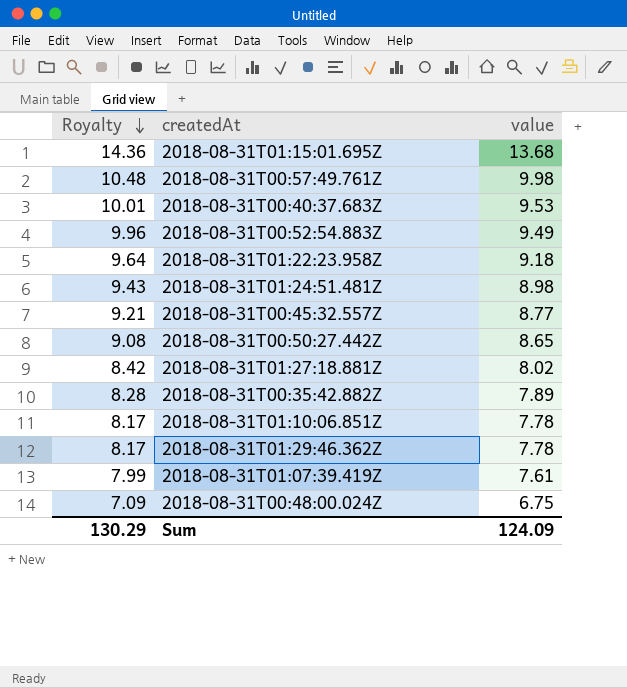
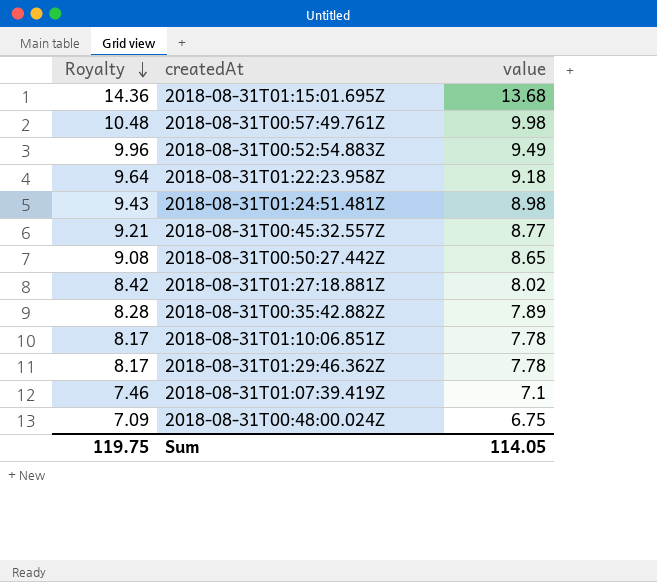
row 2018-08-31T00:40:37.683Z: 10.01 | 9.53 -> none
2018-08-31T01:07:39.419Z | Royalty: 7.99 -> 7.46
2018-08-31T01:07:39.419Z | value: 7.61 -> 7.1
Sum | Royalty: 130.29 -> 119.75
Sum | value: 124.09 -> 114.05

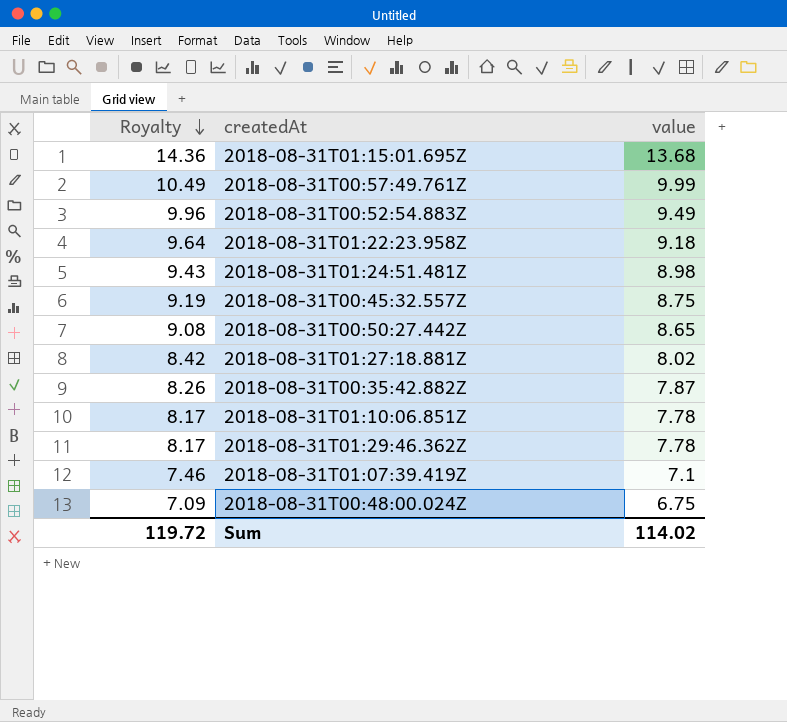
2018-08-31T00:57:49.761Z | Royalty: 10.48 -> 10.49
2018-08-31T00:57:49.761Z | value: 9.98 -> 9.99
2018-08-31T00:45:32.557Z | Royalty: 9.21 -> 9.19
2018-08-31T00:45:32.557Z | value: 8.77 -> 8.75
2018-08-31T00:35:42.882Z | Royalty: 8.28 -> 8.26
2018-08-31T00:35:42.882Z | value: 7.89 -> 7.87
Sum | Royalty: 119.75 -> 119.72
Sum | value: 114.05 -> 114.02

